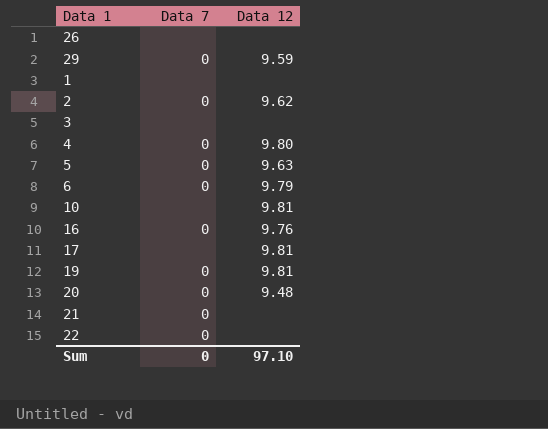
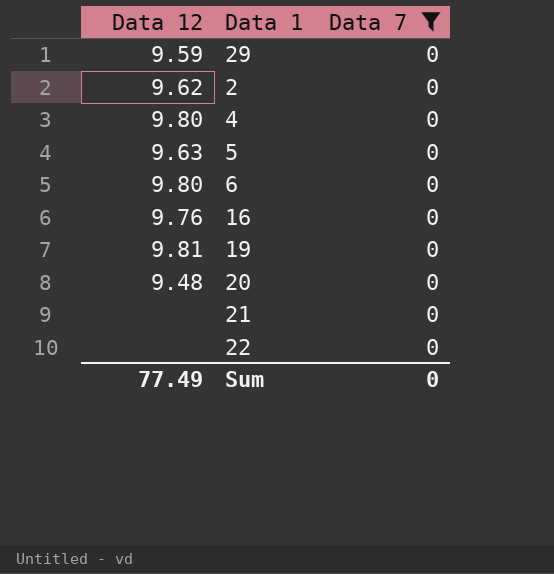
filter: none -> Data 7 = 0
column Data 12 | position: 3 -> 1
6 | Data 12: 9.79 -> 9.80
Sum | Data 12: 97.10 -> 77.49

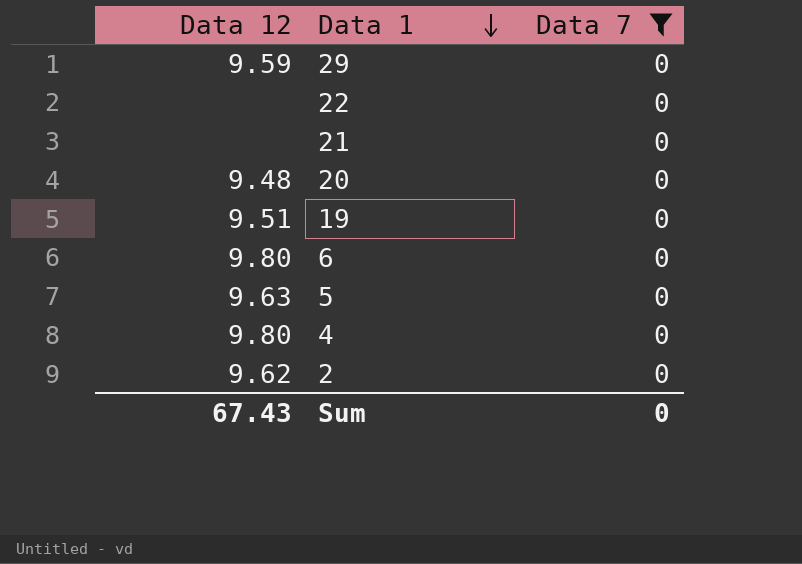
row order: none -> Data 1 descending
row 16: 9.76 | 0 -> none
19 | Data 12: 9.81 -> 9.51
Sum | Data 12: 77.49 -> 67.43

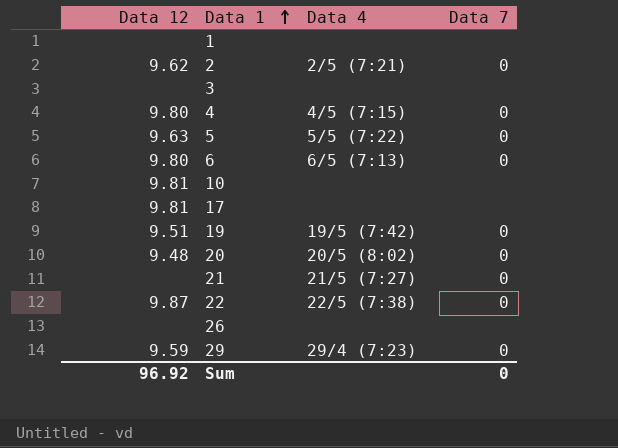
filter: Data 7 = 0 -> none
row order: Data 1 descending -> Data 1 ascending
column Data 4 | position: none -> 3
22 | Data 12: none -> 9.87
Sum | Data 12: 67.43 -> 96.92

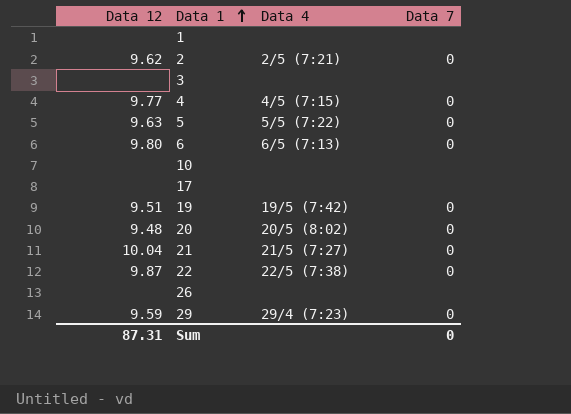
4 | Data 12: 9.80 -> 9.77
10 | Data 12: 9.81 -> none
17 | Data 12: 9.81 -> none
21 | Data 12: none -> 10.04
Sum | Data 12: 96.92 -> 87.31

